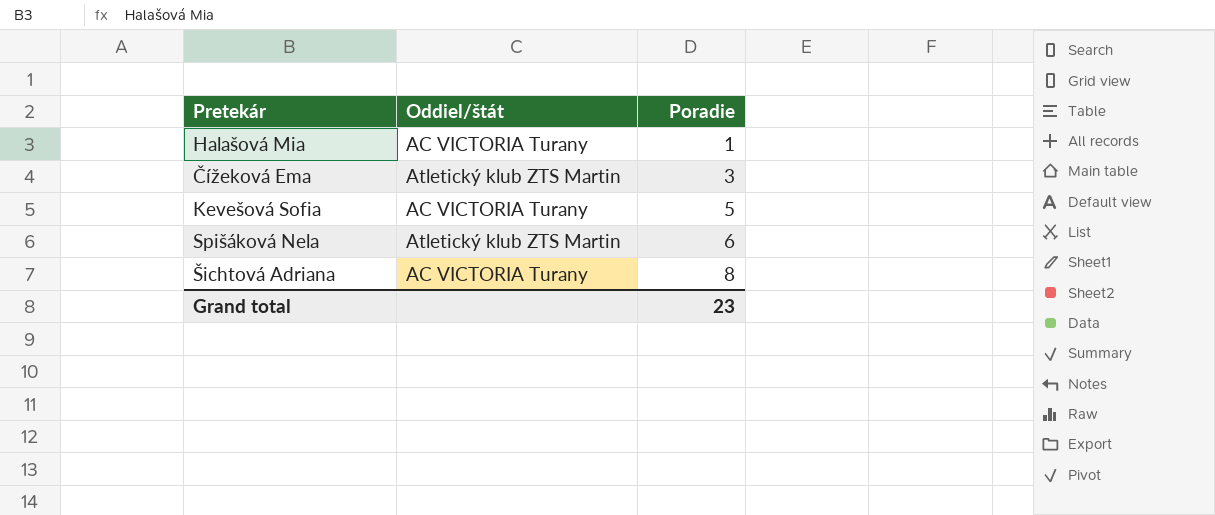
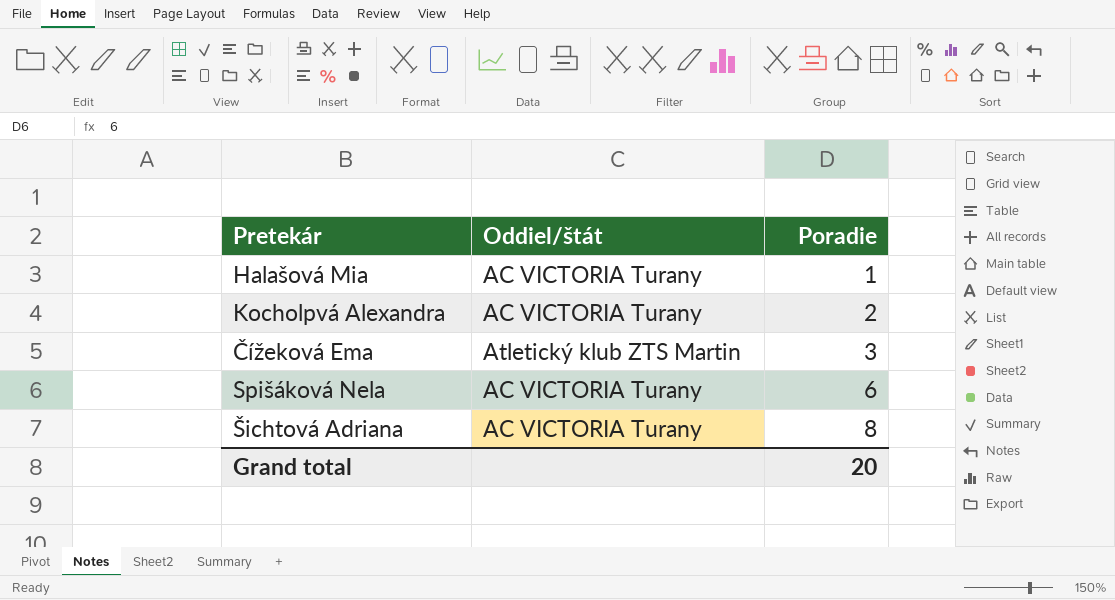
row Kevešová Sofia: AC VICTORIA Turany | 5 -> none
row Kocholpvá Alexandra: none -> AC VICTORIA Turany | 2
Spišáková Nela | Oddiel/štát: Atletický klub ZTS Martin -> AC VICTORIA Turany
Grand total | Poradie: 23 -> 20

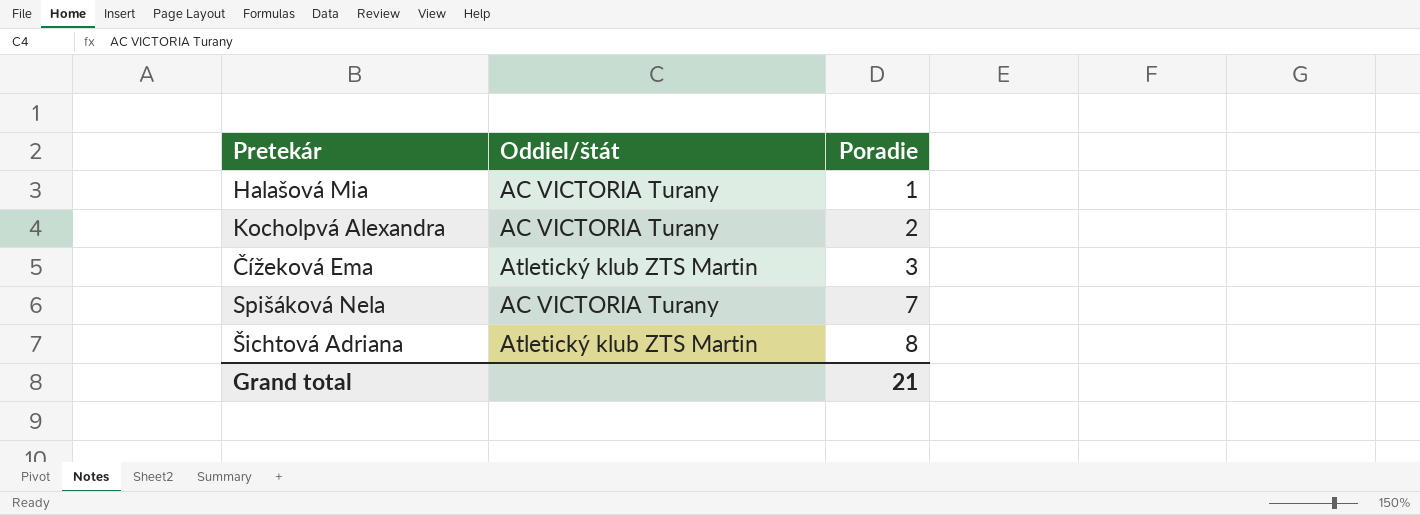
Spišáková Nela | Poradie: 6 -> 7
Šichtová Adriana | Oddiel/štát: AC VICTORIA Turany -> Atletický klub ZTS Martin
Grand total | Poradie: 20 -> 21

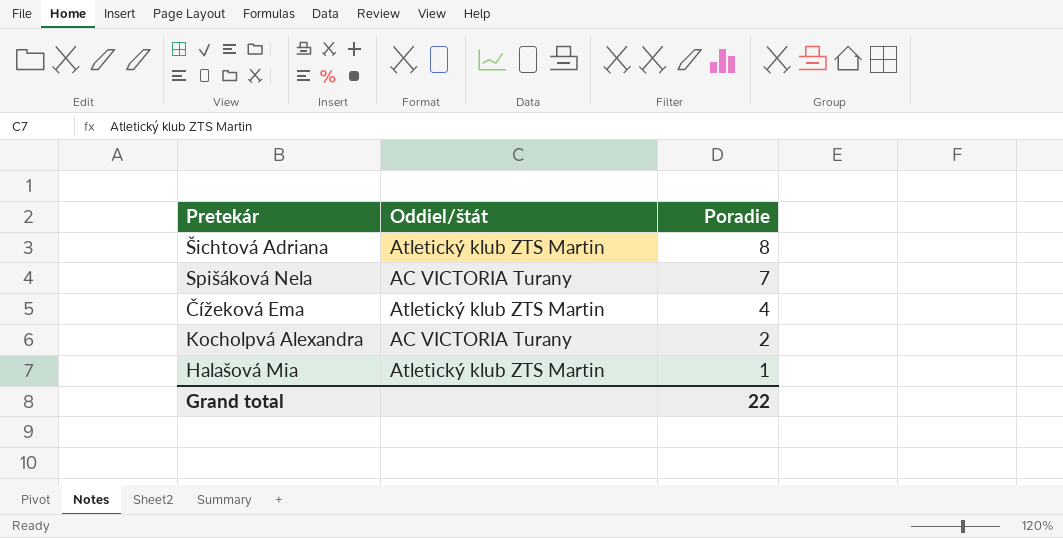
row order: Poradie ascending -> Poradie descending
Čížeková Ema | Poradie: 3 -> 4
Halašová Mia | Oddiel/štát: AC VICTORIA Turany -> Atletický klub ZTS Martin
Grand total | Poradie: 21 -> 22

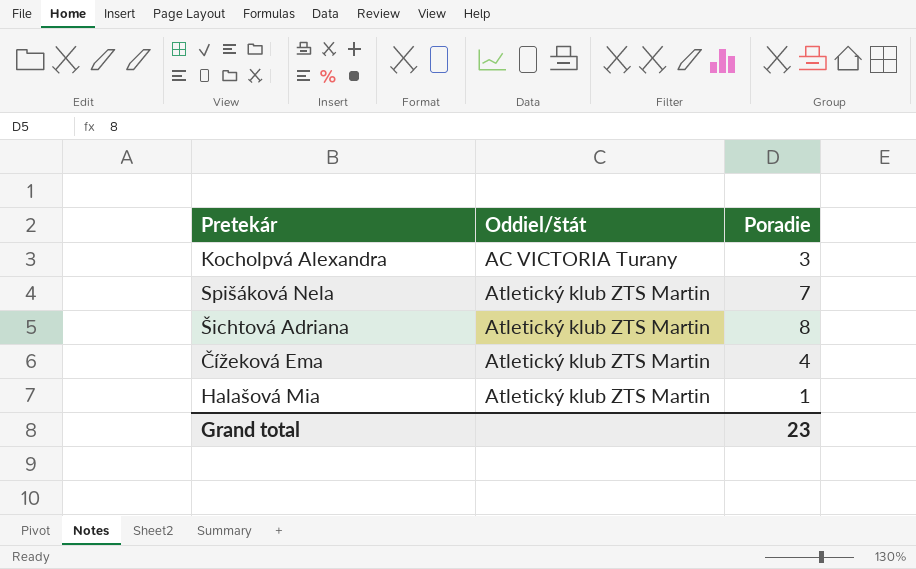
row order: Poradie descending -> Oddiel/štát ascending
Kocholpvá Alexandra | Poradie: 2 -> 3
Spišáková Nela | Oddiel/štát: AC VICTORIA Turany -> Atletický klub ZTS Martin
Grand total | Poradie: 22 -> 23

